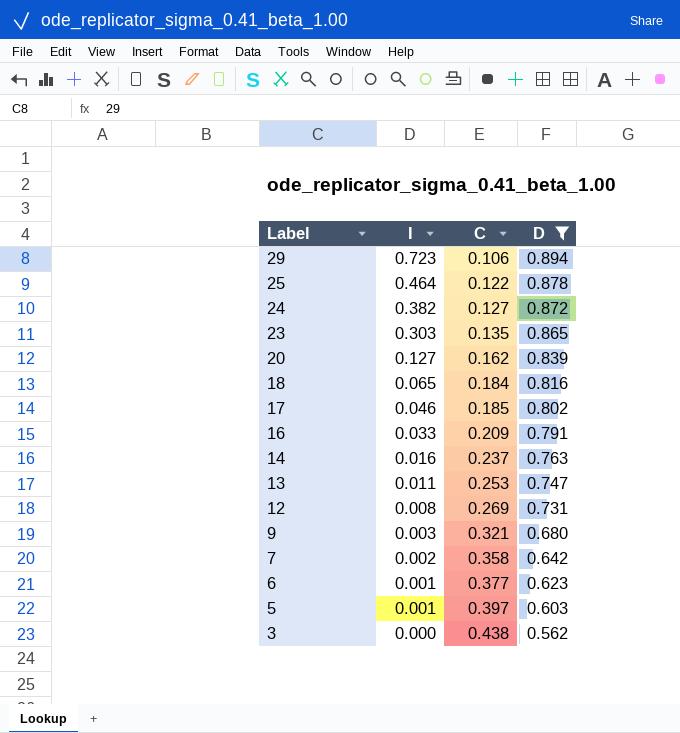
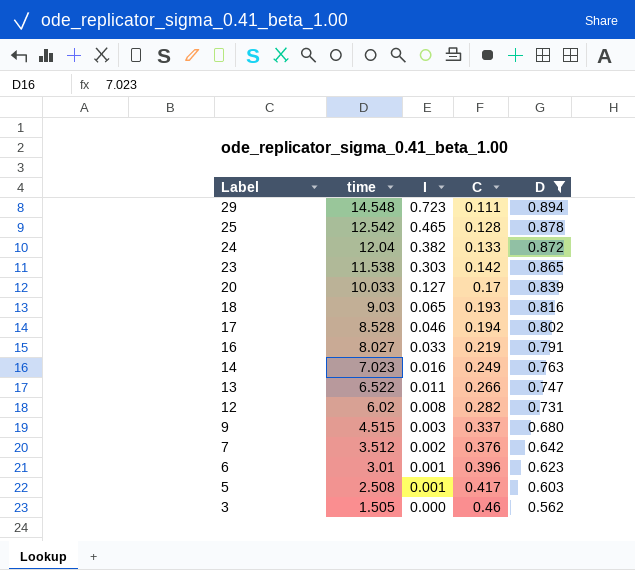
column time | position: none -> 2
29 | C: 0.106 -> 0.111
25 | I: 0.464 -> 0.465
25 | C: 0.122 -> 0.128
24 | C: 0.127 -> 0.133
23 | C: 0.135 -> 0.142
20 | C: 0.162 -> 0.17
18 | C: 0.184 -> 0.193
17 | C: 0.185 -> 0.194
16 | C: 0.209 -> 0.219
14 | C: 0.237 -> 0.249
13 | C: 0.253 -> 0.266
12 | C: 0.269 -> 0.282
9 | C: 0.321 -> 0.337
7 | C: 0.358 -> 0.376
6 | C: 0.377 -> 0.396
5 | C: 0.397 -> 0.417
3 | C: 0.438 -> 0.46

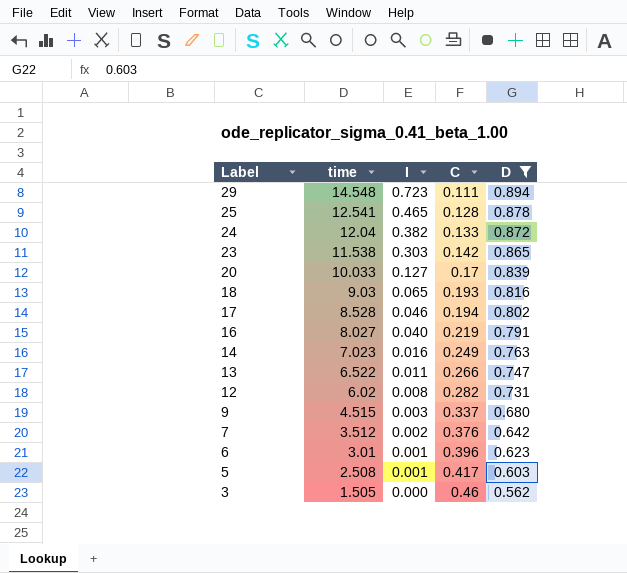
25 | time: 12.542 -> 12.541
16 | I: 0.033 -> 0.040

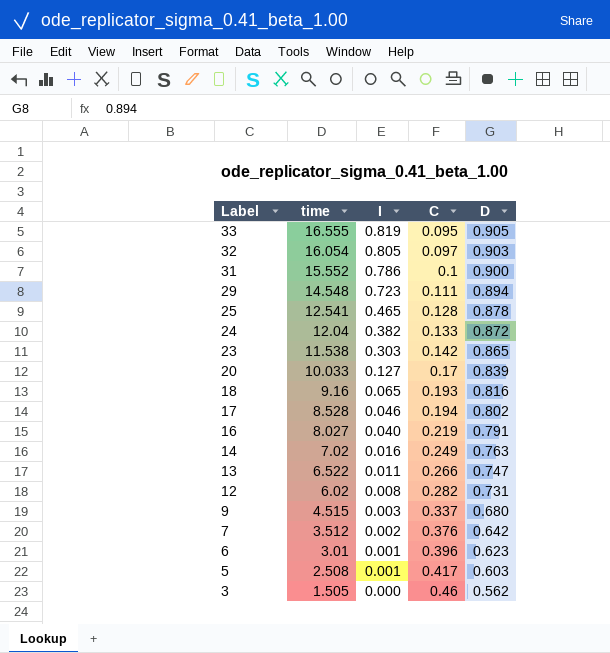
filter: D <= 0.894 -> none
18 | time: 9.03 -> 9.16
14 | time: 7.023 -> 7.02

